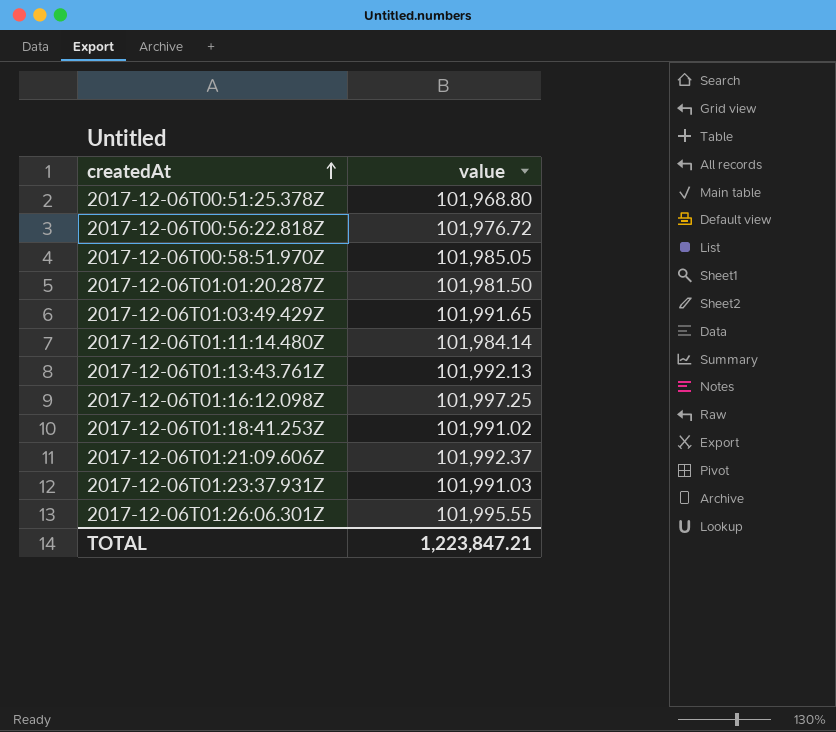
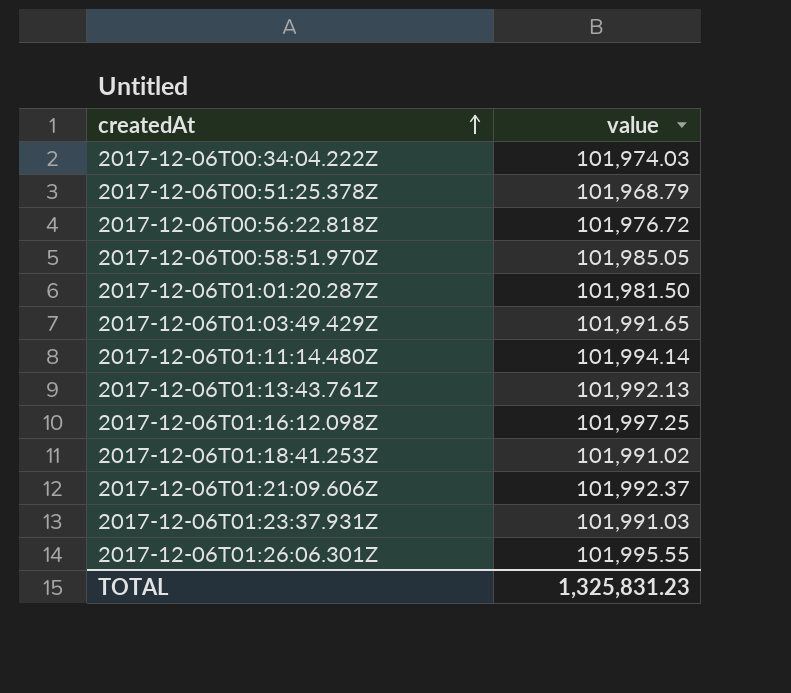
row 2017-12-06T00:34:04.222Z: none -> 101,974.03
2017-12-06T00:51:25.378Z | value: 101,968.80 -> 101,968.79
2017-12-06T01:11:14.480Z | value: 101,984.14 -> 101,994.14
TOTAL | value: 1,223,847.21 -> 1,325,831.23

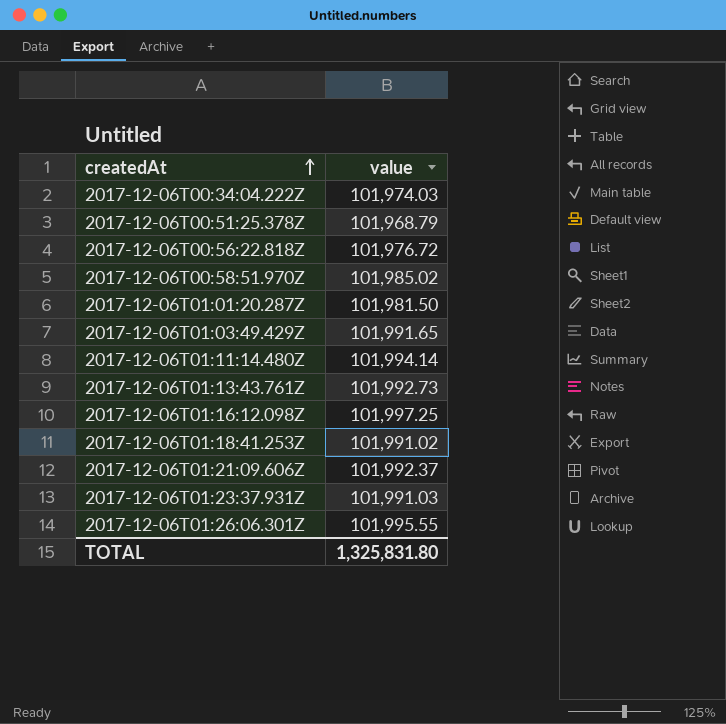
2017-12-06T00:58:51.970Z | value: 101,985.05 -> 101,985.02
2017-12-06T01:13:43.761Z | value: 101,992.13 -> 101,992.73
TOTAL | value: 1,325,831.23 -> 1,325,831.80

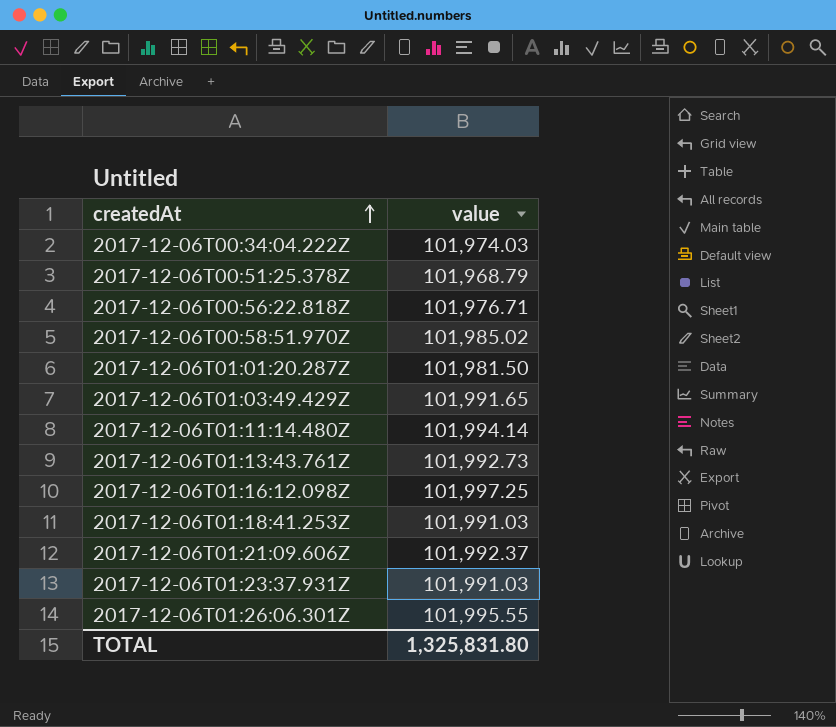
2017-12-06T00:56:22.818Z | value: 101,976.72 -> 101,976.71
2017-12-06T01:18:41.253Z | value: 101,991.02 -> 101,991.03

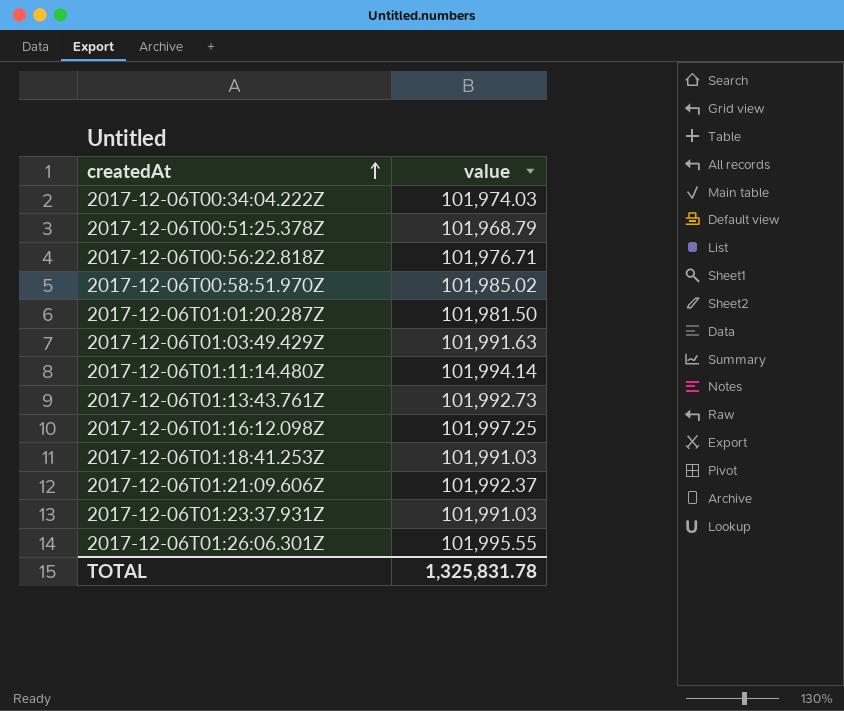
2017-12-06T01:03:49.429Z | value: 101,991.65 -> 101,991.63
TOTAL | value: 1,325,831.80 -> 1,325,831.78

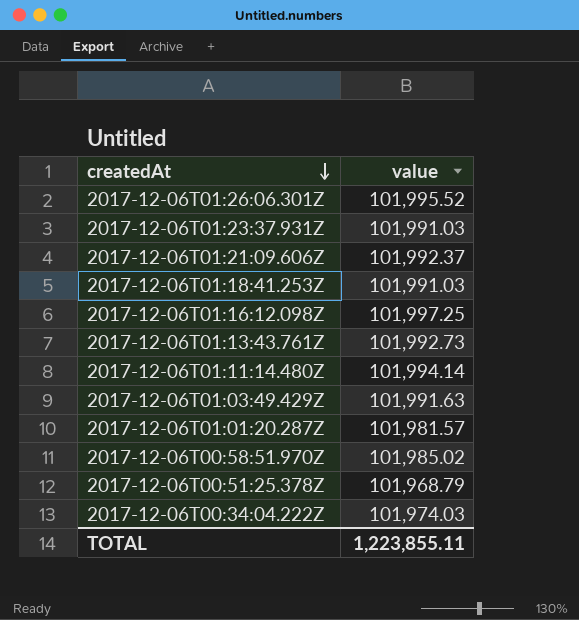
row order: createdAt ascending -> createdAt descending
row 2017-12-06T00:56:22.818Z: 101,976.71 -> none
2017-12-06T01:26:06.301Z | value: 101,995.55 -> 101,995.52
2017-12-06T01:01:20.287Z | value: 101,981.50 -> 101,981.57
TOTAL | value: 1,325,831.78 -> 1,223,855.11

